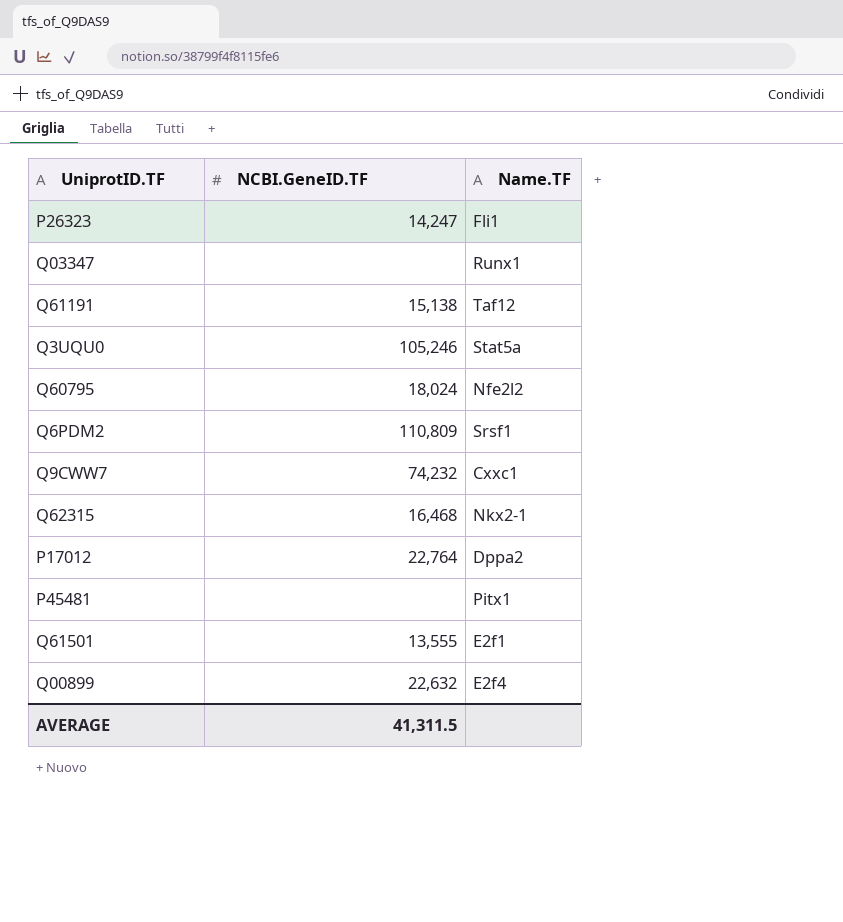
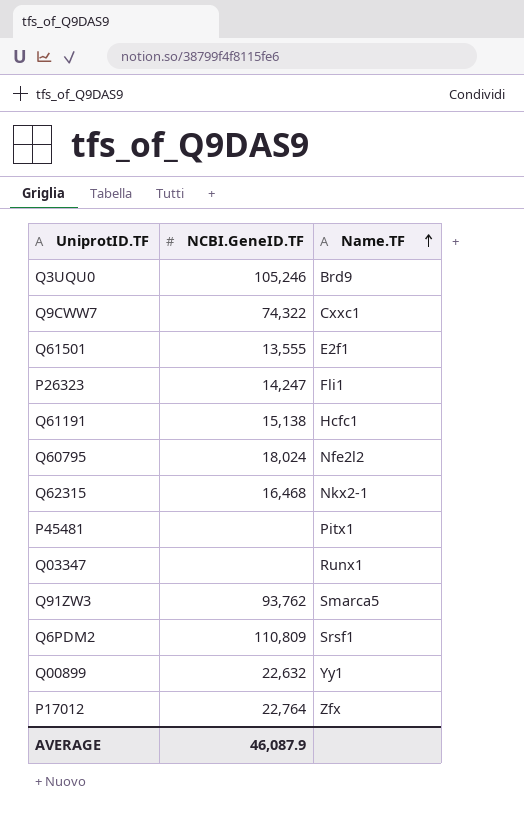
row order: none -> Name.TF ascending
Q3UQU0 | Name.TF: Stat5a -> Brd9
Q9CWW7 | NCBI.GeneID.TF: 74,232 -> 74,322
Q61191 | Name.TF: Taf12 -> Hcfc1
row Q91ZW3: none -> 93,762 | Smarca5
Q00899 | Name.TF: E2f4 -> Yy1
P17012 | Name.TF: Dppa2 -> Zfx
AVERAGE | NCBI.GeneID.TF: 41,311.5 -> 46,087.9

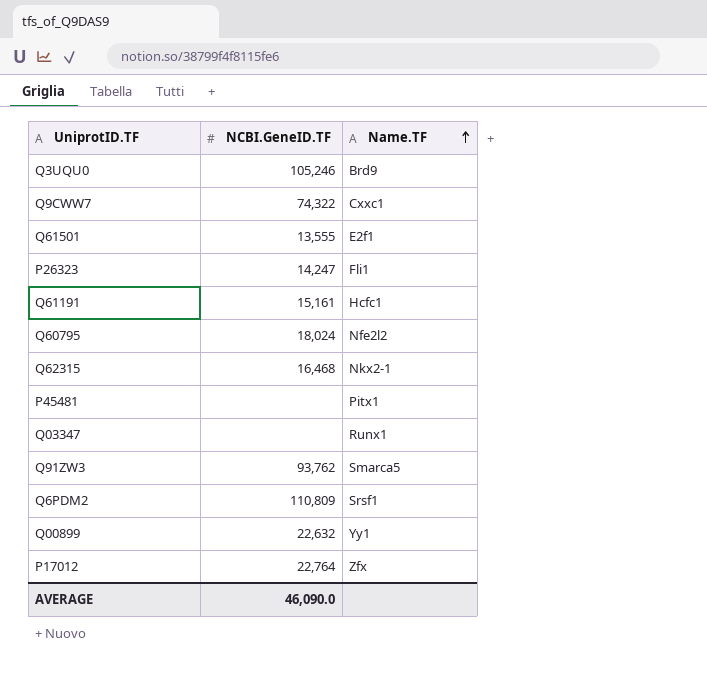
Q61191 | NCBI.GeneID.TF: 15,138 -> 15,161
AVERAGE | NCBI.GeneID.TF: 46,087.9 -> 46,090.0

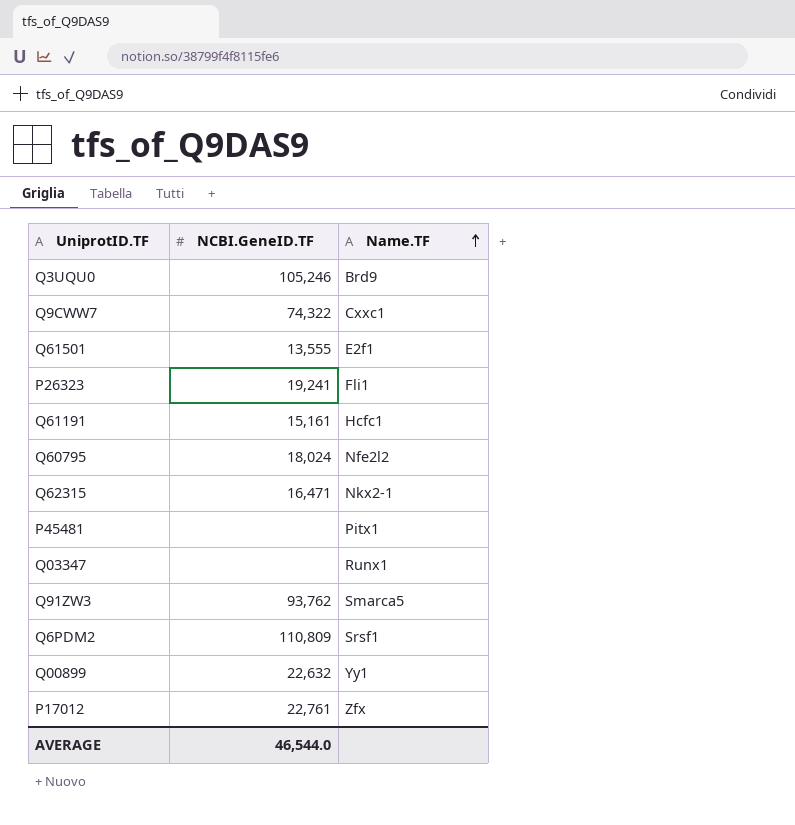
P26323 | NCBI.GeneID.TF: 14,247 -> 19,241
Q62315 | NCBI.GeneID.TF: 16,468 -> 16,471
P17012 | NCBI.GeneID.TF: 22,764 -> 22,761
AVERAGE | NCBI.GeneID.TF: 46,090.0 -> 46,544.0

